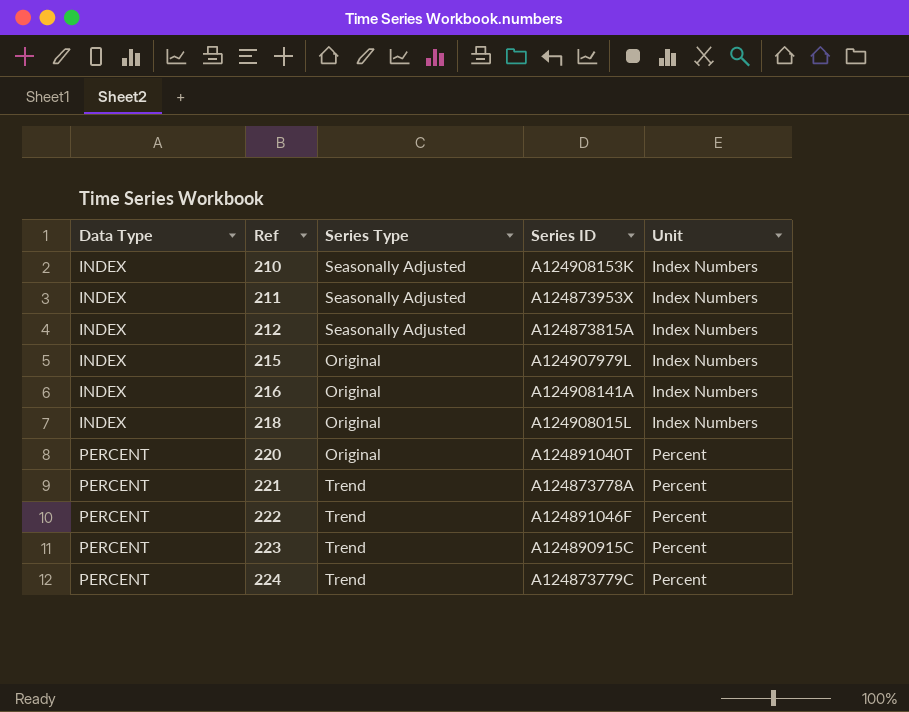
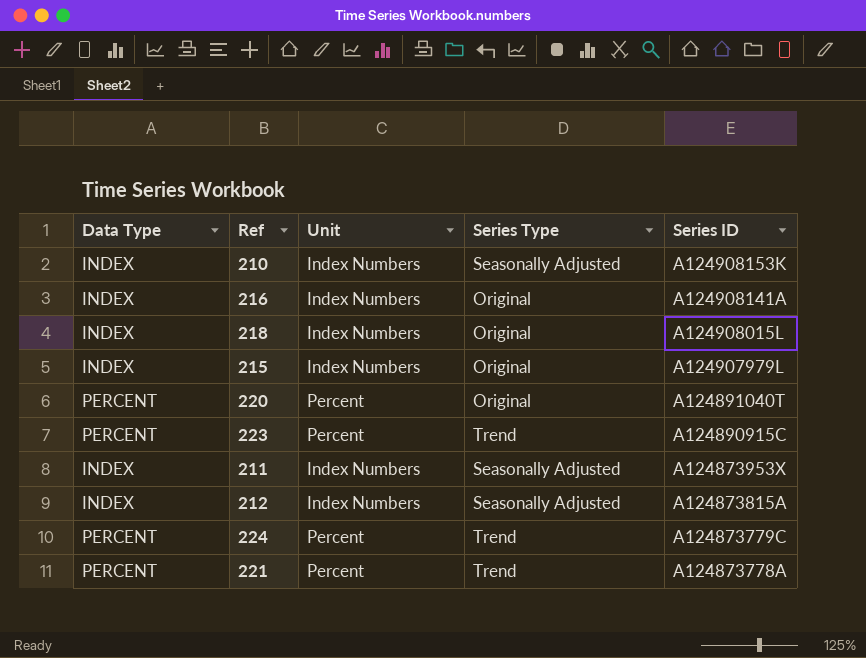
row order: Data Type ascending -> Series ID descending
column Unit | position: 5 -> 3
row 222: PERCENT | Trend | A124891046F | Percent -> none

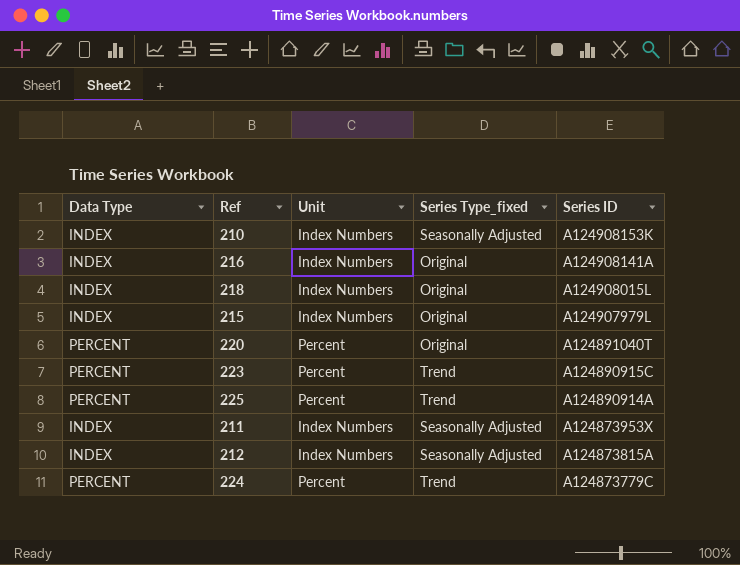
column name: Series Type -> Series Type_fixed
row 221: PERCENT | Percent | Trend | A124873778A -> none
row 225: none -> PERCENT | Percent | Trend | A124890914A

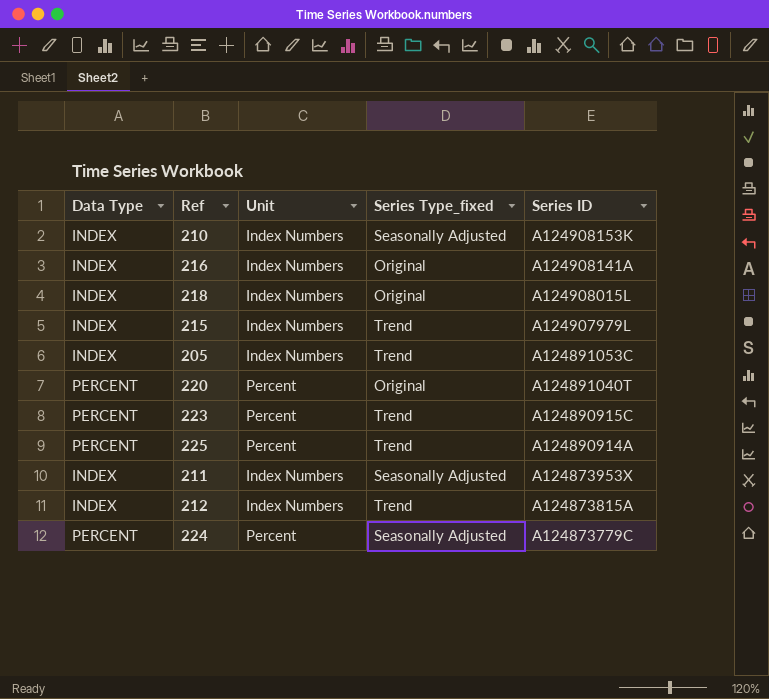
215 | Series Type_fixed: Original -> Trend
row 205: none -> INDEX | Index Numbers | Trend | A124891053C
212 | Series Type_fixed: Seasonally Adjusted -> Trend
224 | Series Type_fixed: Trend -> Seasonally Adjusted

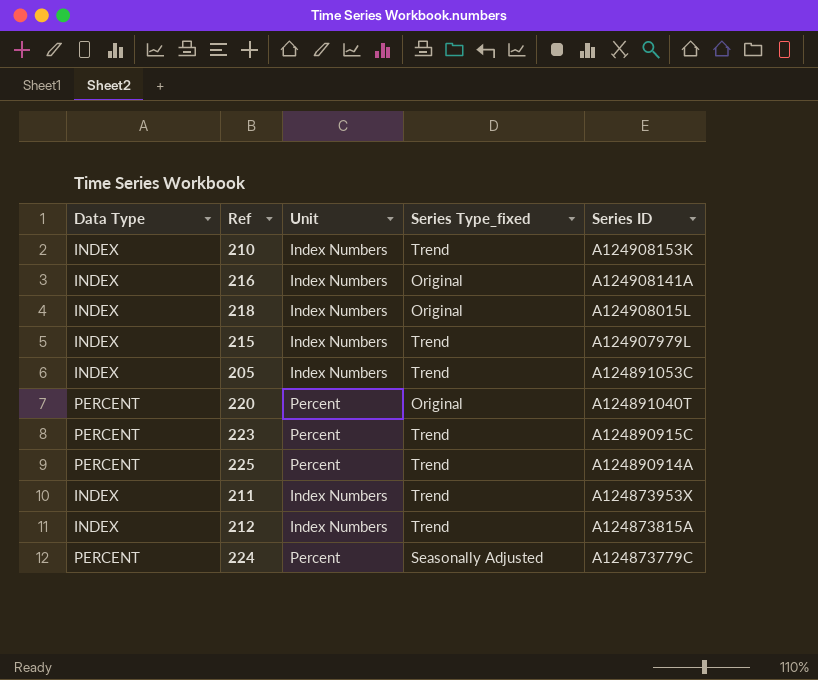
210 | Series Type_fixed: Seasonally Adjusted -> Trend
211 | Series Type_fixed: Seasonally Adjusted -> Trend

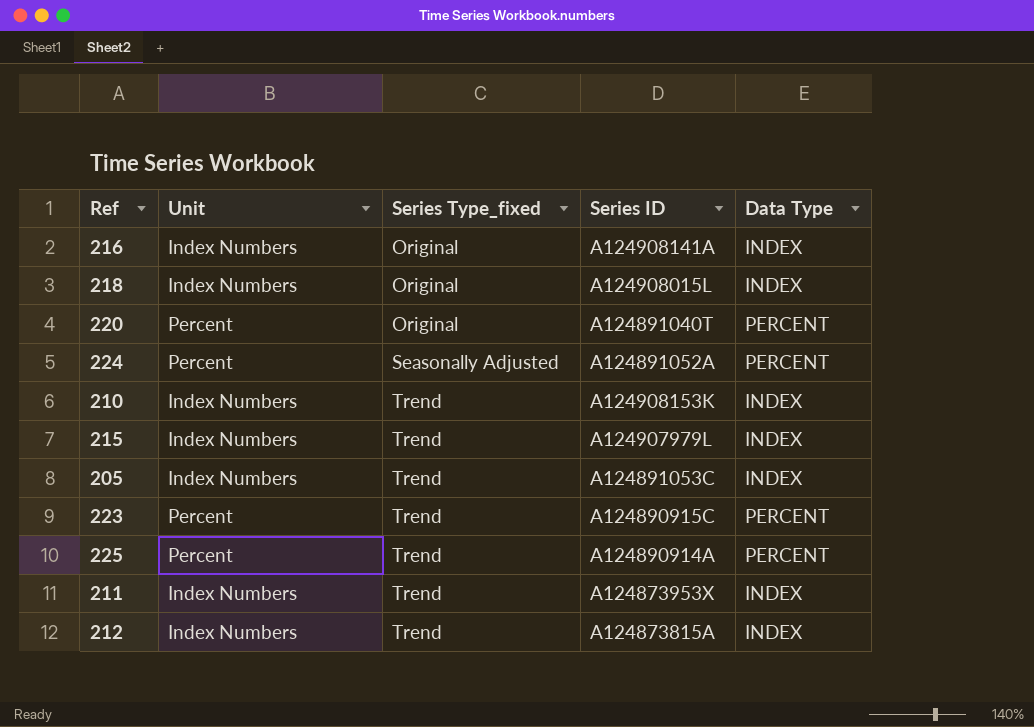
row order: Series ID descending -> Series Type_fixed ascending
column Data Type | position: 1 -> 5
224 | Series ID: A124873779C -> A124891052A

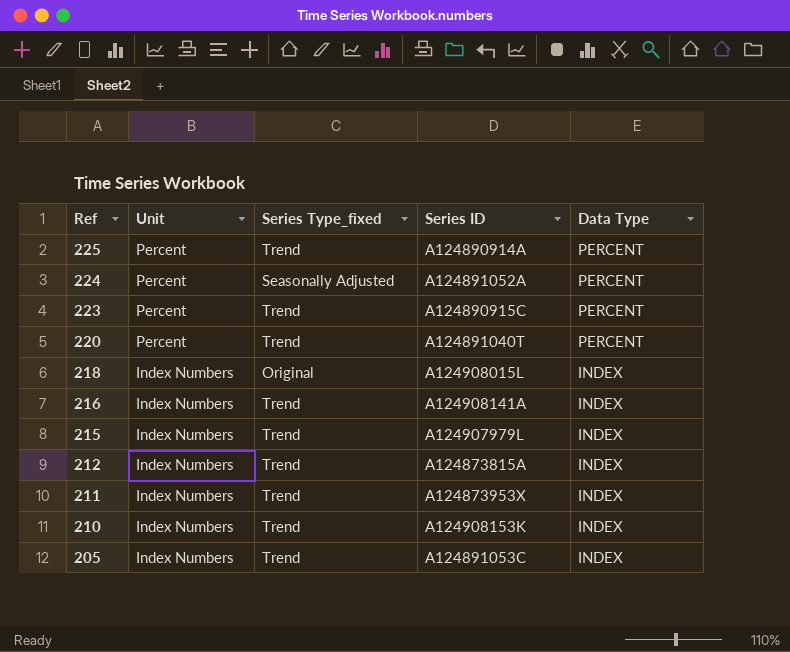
row order: Series Type_fixed ascending -> Ref descending
220 | Series Type_fixed: Original -> Trend
216 | Series Type_fixed: Original -> Trend

